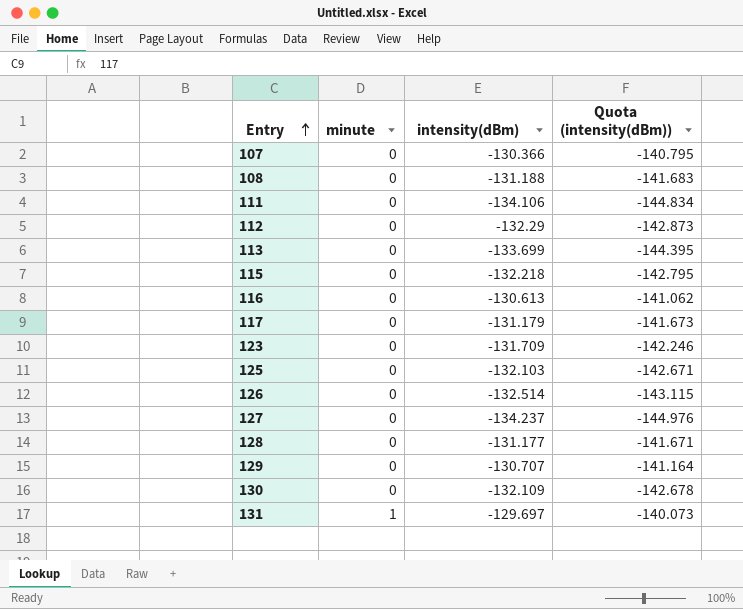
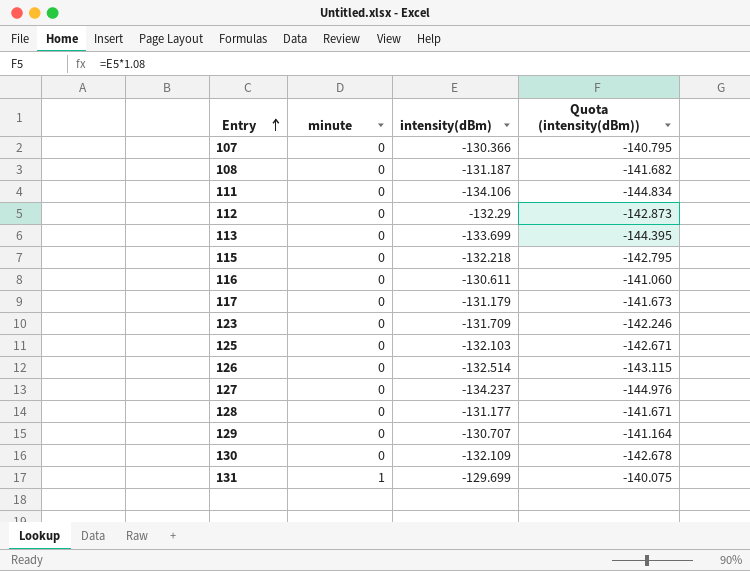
108 | intensity(dBm): -131.188 -> -131.187
108 | Quota (intensity(dBm)): -141.683 -> -141.682
116 | intensity(dBm): -130.613 -> -130.611
116 | Quota (intensity(dBm)): -141.062 -> -141.060
131 | intensity(dBm): -129.697 -> -129.699
131 | Quota (intensity(dBm)): -140.073 -> -140.075

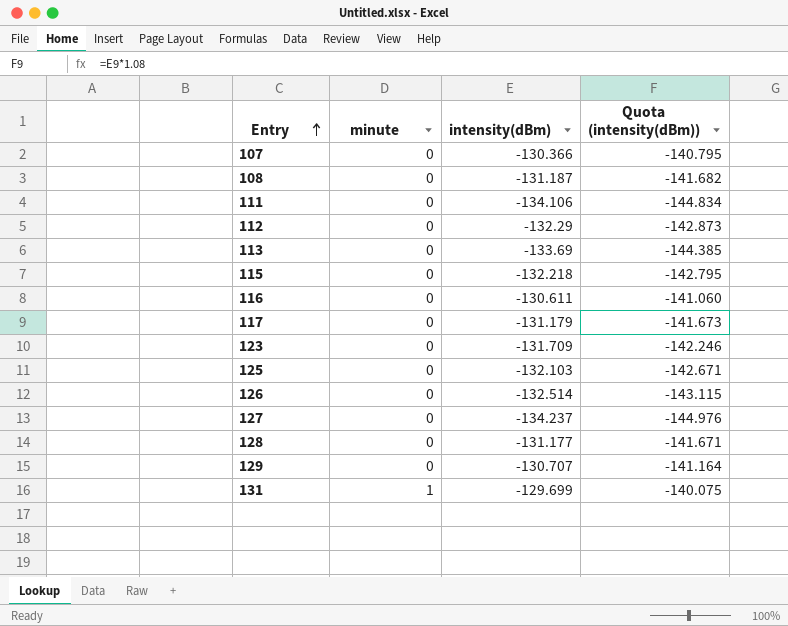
row 130: 0 | -132.109 | -142.678 -> none
113 | intensity(dBm): -133.699 -> -133.69
113 | Quota (intensity(dBm)): -144.395 -> -144.385

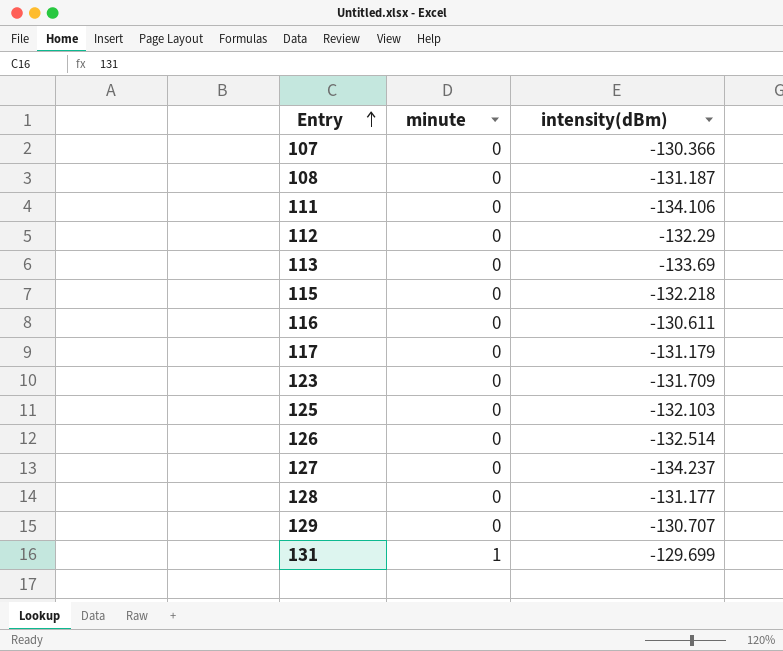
column Quota (intensity(dBm)) | formula: [intensity(dBm)] * 1.08 -> none

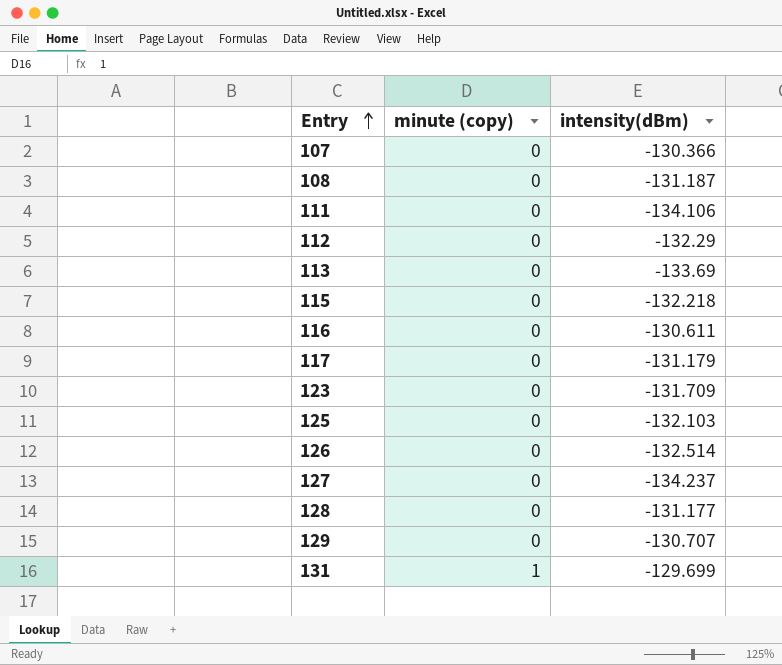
column name: minute -> minute (copy)

